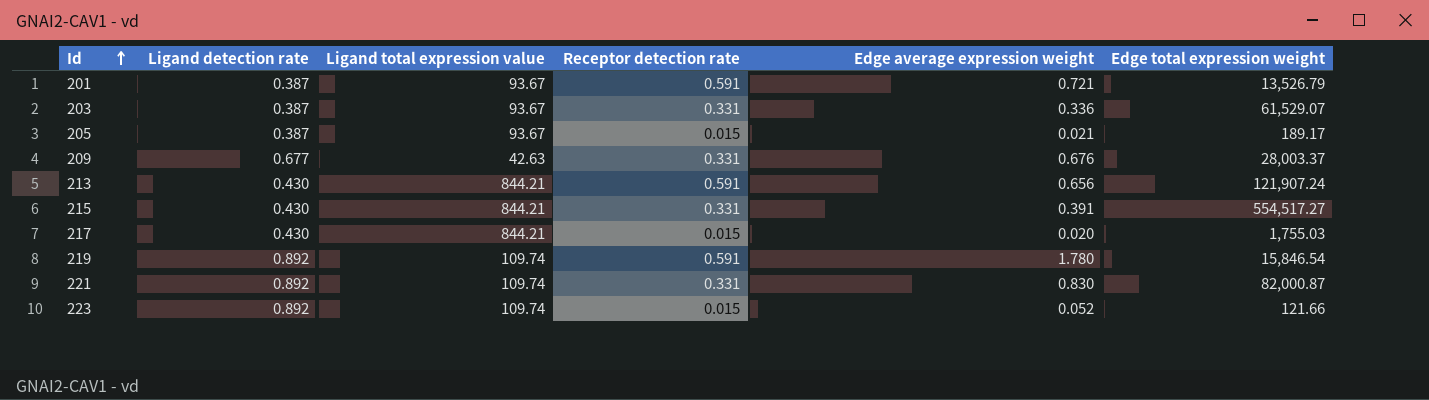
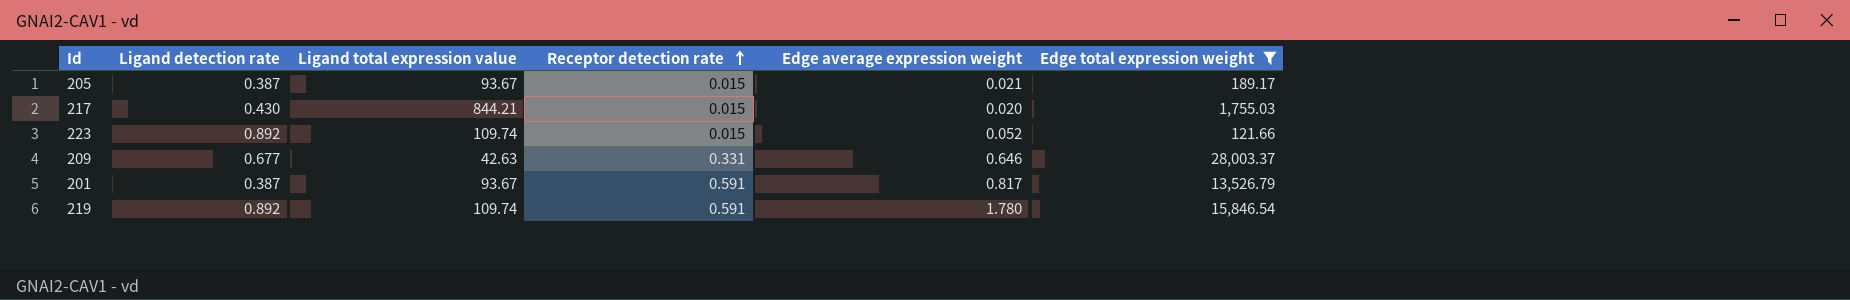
filter: none -> Edge total expression weight <= 28,003.37
row order: Id ascending -> Receptor detection rate ascending
209 | Edge average expression weight: 0.676 -> 0.646
201 | Edge average expression weight: 0.721 -> 0.817

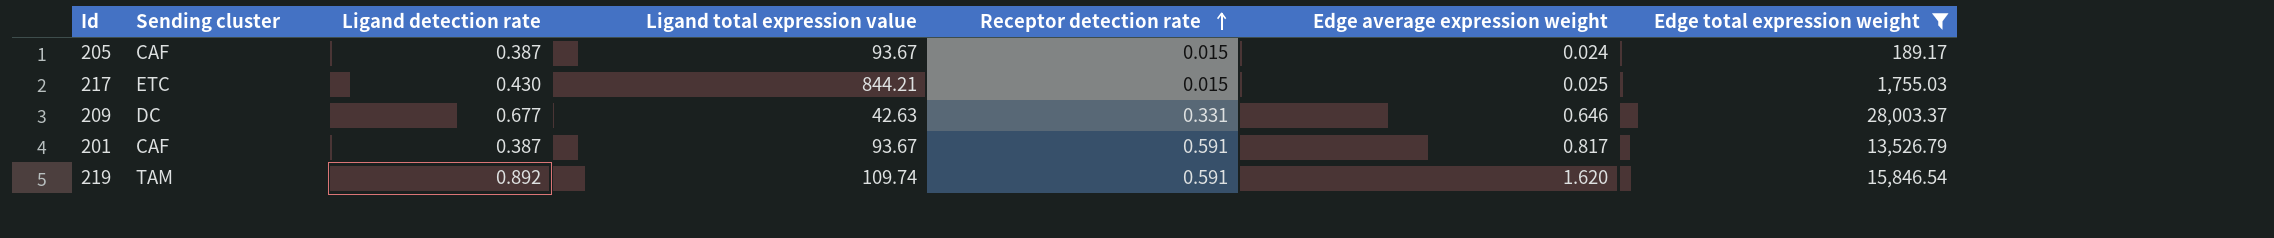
column Sending cluster | position: none -> 2
row 223: 0.892 | 109.74 | 0.015 | 0.052 | 121.66 -> none
205 | Edge average expression weight: 0.021 -> 0.024
217 | Edge average expression weight: 0.020 -> 0.025
219 | Edge average expression weight: 1.780 -> 1.620

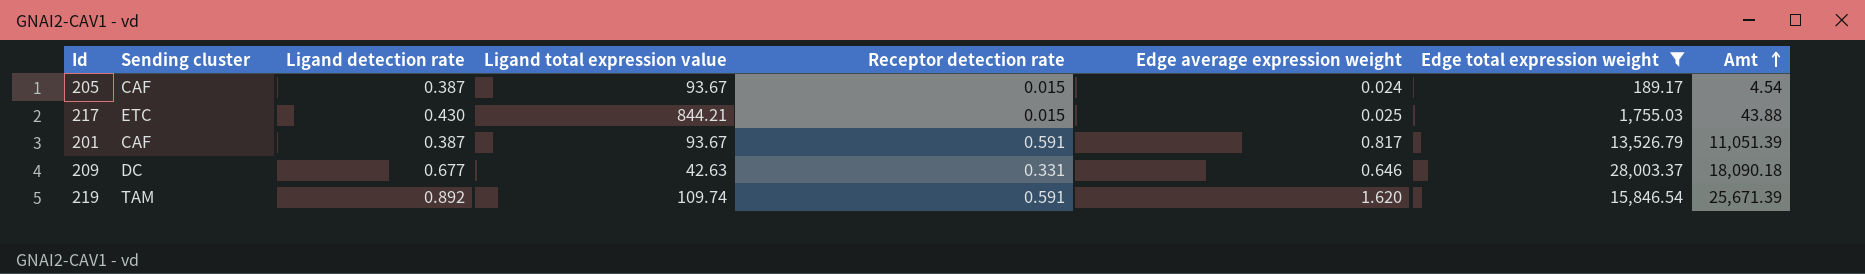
row order: Receptor detection rate ascending -> Amt ascending
column Amt | formula: none -> [Edge average expression weight] * [Edge total expression weight]

